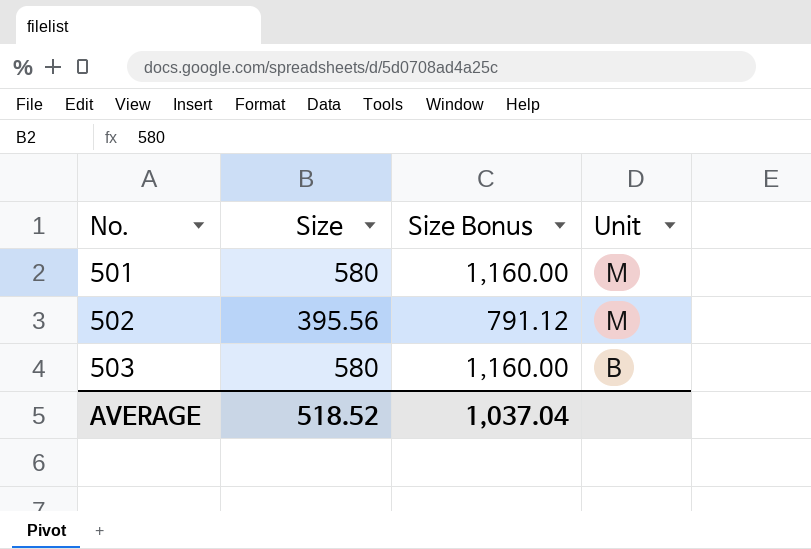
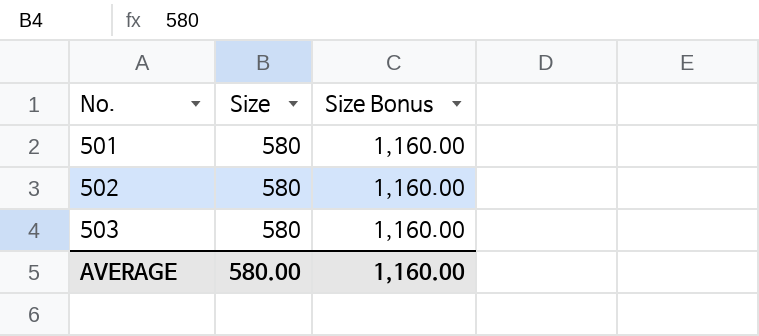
column Unit | position: 4 -> none
502 | Size: 395.56 -> 580
502 | Size Bonus: 791.12 -> 1,160.00
AVERAGE | Size: 518.52 -> 580.00
AVERAGE | Size Bonus: 1,037.04 -> 1,160.00

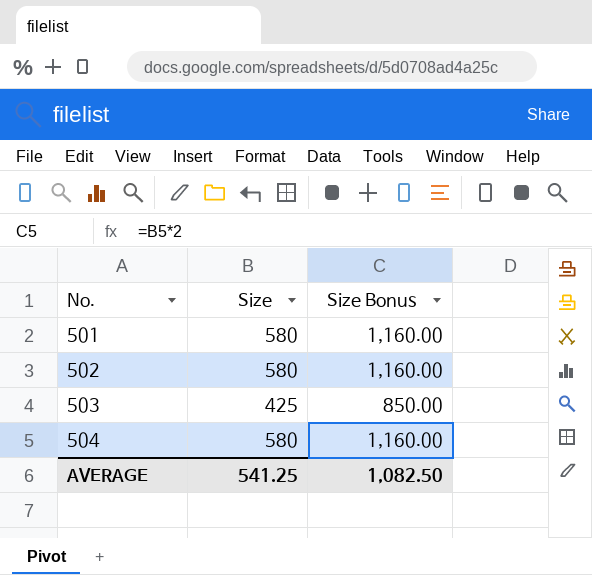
503 | Size: 580 -> 425
503 | Size Bonus: 1,160.00 -> 850.00
row 504: none -> 580 | 1,160.00
AVERAGE | Size: 580.00 -> 541.25
AVERAGE | Size Bonus: 1,160.00 -> 1,082.50

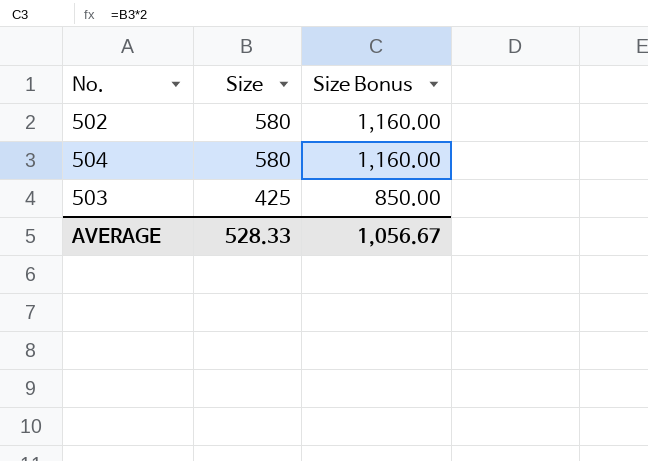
row order: No. ascending -> Size descending
row 501: 580 | 1,160.00 -> none
AVERAGE | Size: 541.25 -> 528.33
AVERAGE | Size Bonus: 1,082.50 -> 1,056.67

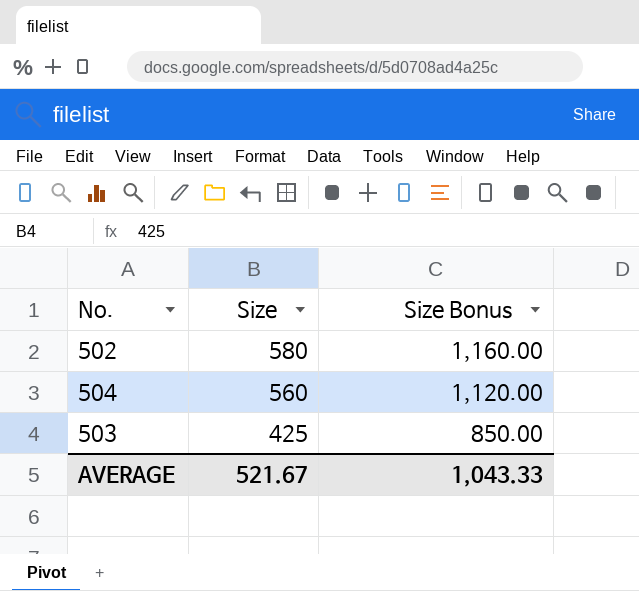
504 | Size: 580 -> 560
504 | Size Bonus: 1,160.00 -> 1,120.00
AVERAGE | Size: 528.33 -> 521.67
AVERAGE | Size Bonus: 1,056.67 -> 1,043.33

